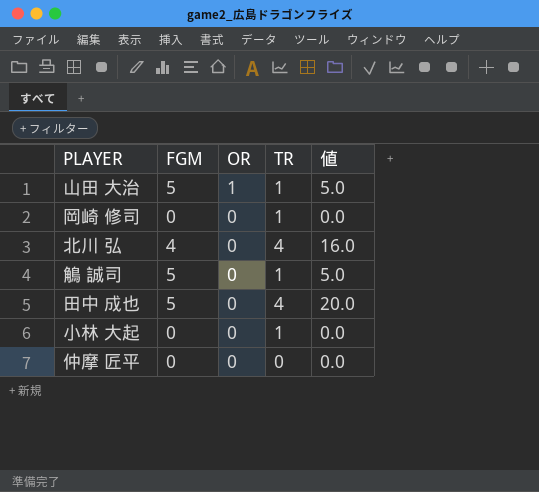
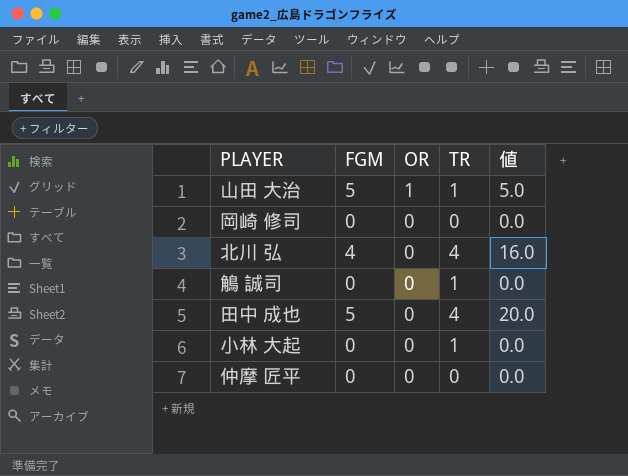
岡崎 修司 | TR: 1 -> 0
鵤 誠司 | FGM: 5 -> 0
鵤 誠司 | 値: 5.0 -> 0.0

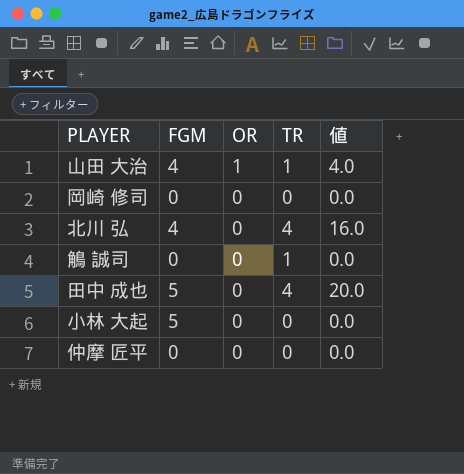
山田 大治 | FGM: 5 -> 4
山田 大治 | 値: 5.0 -> 4.0
小林 大起 | FGM: 0 -> 5
小林 大起 | TR: 1 -> 0

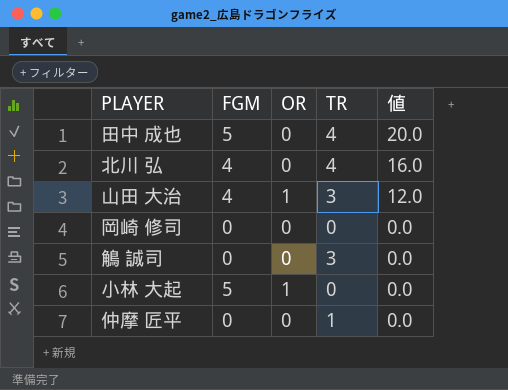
row order: OR descending -> 値 descending
山田 大治 | TR: 1 -> 3
山田 大治 | 値: 4.0 -> 12.0
鵤 誠司 | TR: 1 -> 3
小林 大起 | OR: 0 -> 1
仲摩 匠平 | TR: 0 -> 1

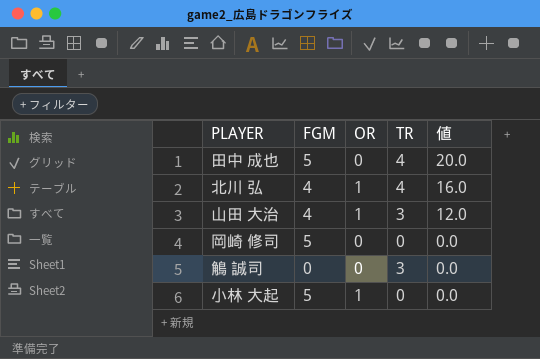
row 仲摩 匠平: 0 | 0 | 1 | 0.0 -> none
北川 弘 | OR: 0 -> 1
岡崎 修司 | FGM: 0 -> 5

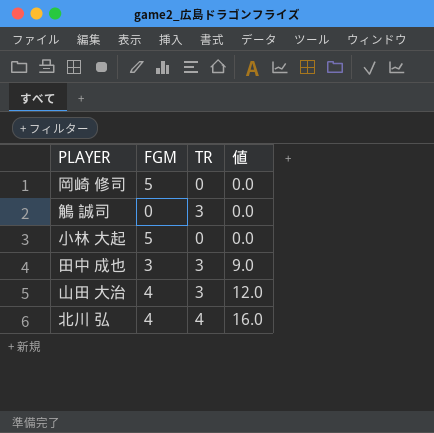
row order: 値 descending -> 値 ascending
column OR | position: 3 -> none
田中 成也 | FGM: 5 -> 3
田中 成也 | TR: 4 -> 3
田中 成也 | 値: 20.0 -> 9.0

